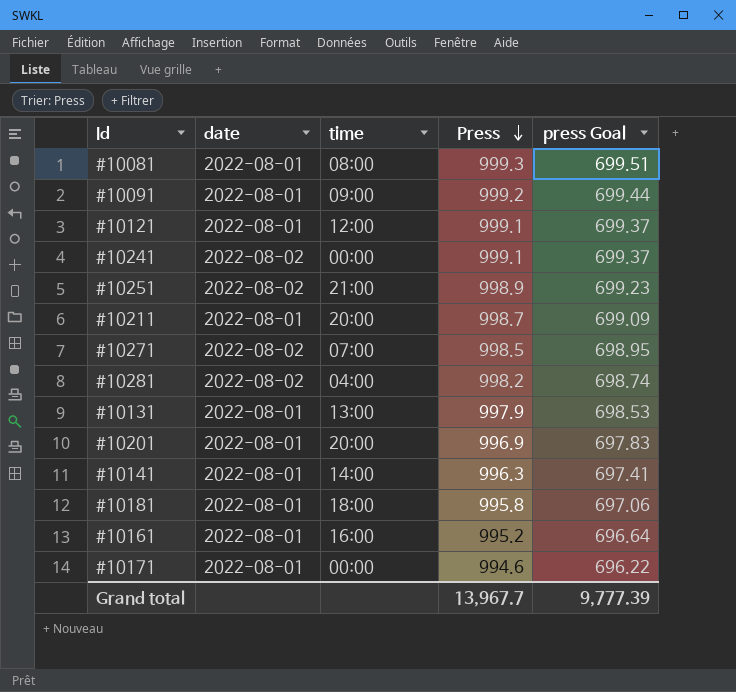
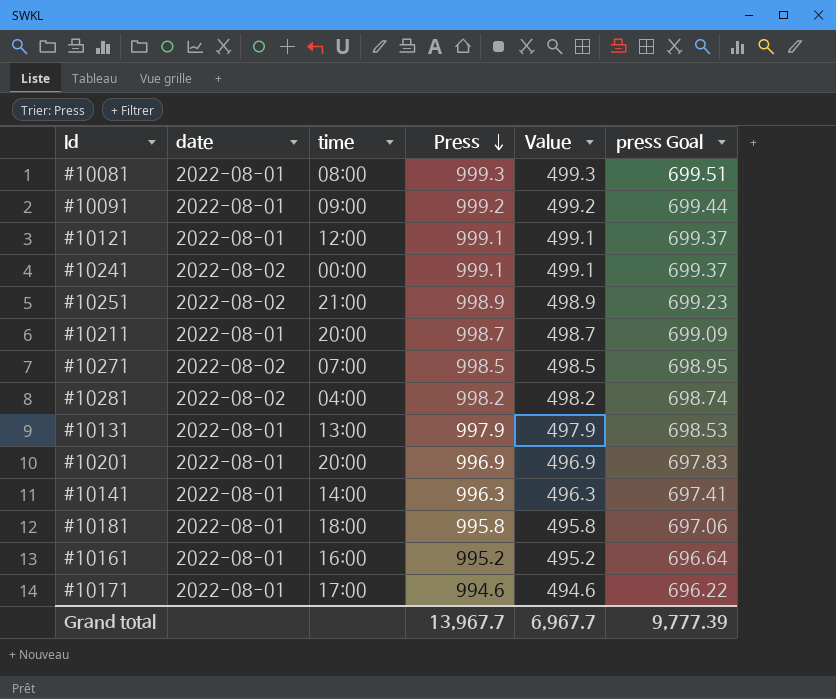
column Value | formula: none -> [Press] - 500
#10171 | time: 00:00 -> 17:00

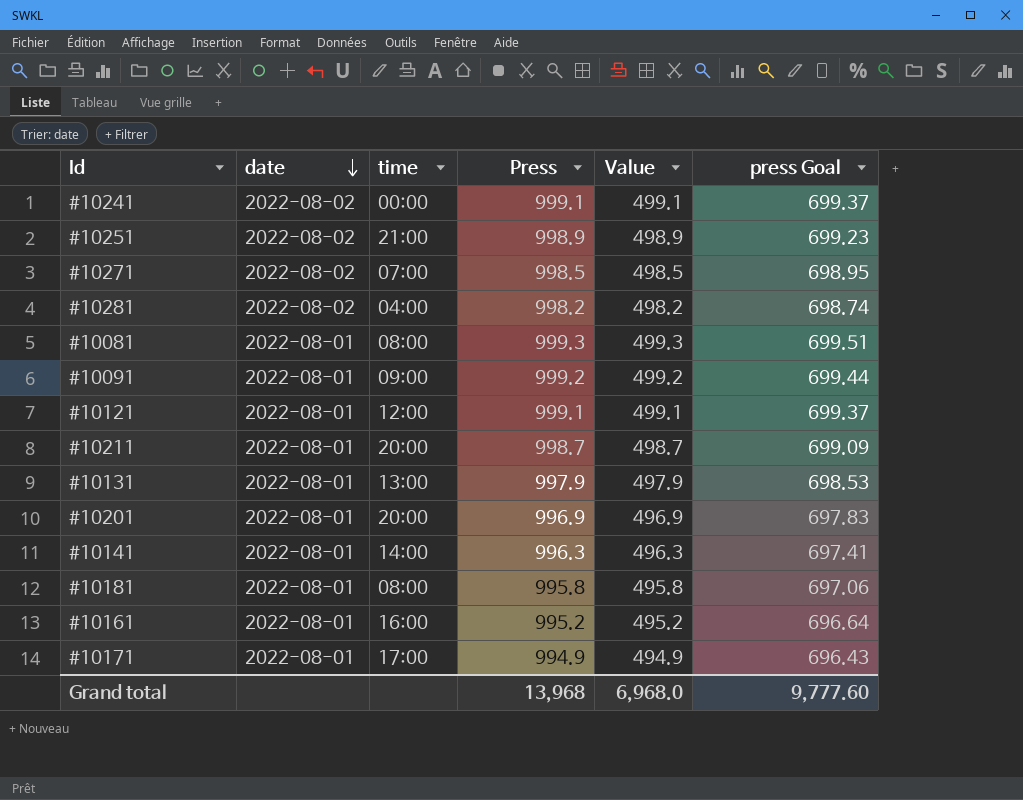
row order: Press descending -> date descending
#10181 | time: 18:00 -> 08:00
#10171 | Press: 994.6 -> 994.9
#10171 | Value: 494.6 -> 494.9
#10171 | press Goal: 696.22 -> 696.43
Grand total | Press: 13,967.7 -> 13,968
Grand total | Value: 6,967.7 -> 6,968.0
Grand total | press Goal: 9,777.39 -> 9,777.60

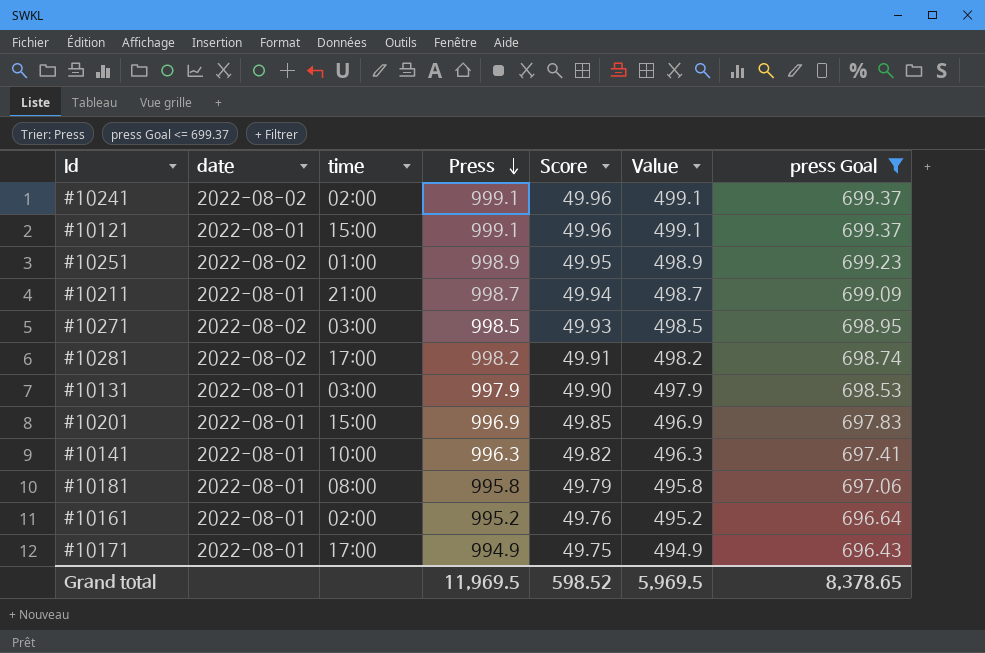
filter: none -> press Goal <= 699.37
row order: date descending -> Press descending
column Score | formula: none -> [Press] * 0.05
#10241 | time: 00:00 -> 02:00
#10121 | time: 12:00 -> 15:00
#10251 | time: 21:00 -> 01:00
#10211 | time: 20:00 -> 21:00
#10271 | time: 07:00 -> 03:00
#10281 | time: 04:00 -> 17:00
#10131 | time: 13:00 -> 03:00
#10201 | time: 20:00 -> 15:00
#10141 | time: 14:00 -> 10:00
#10161 | time: 16:00 -> 02:00
Grand total | Press: 13,968 -> 11,969.5
Grand total | Value: 6,968.0 -> 5,969.5
Grand total | press Goal: 9,777.60 -> 8,378.65

